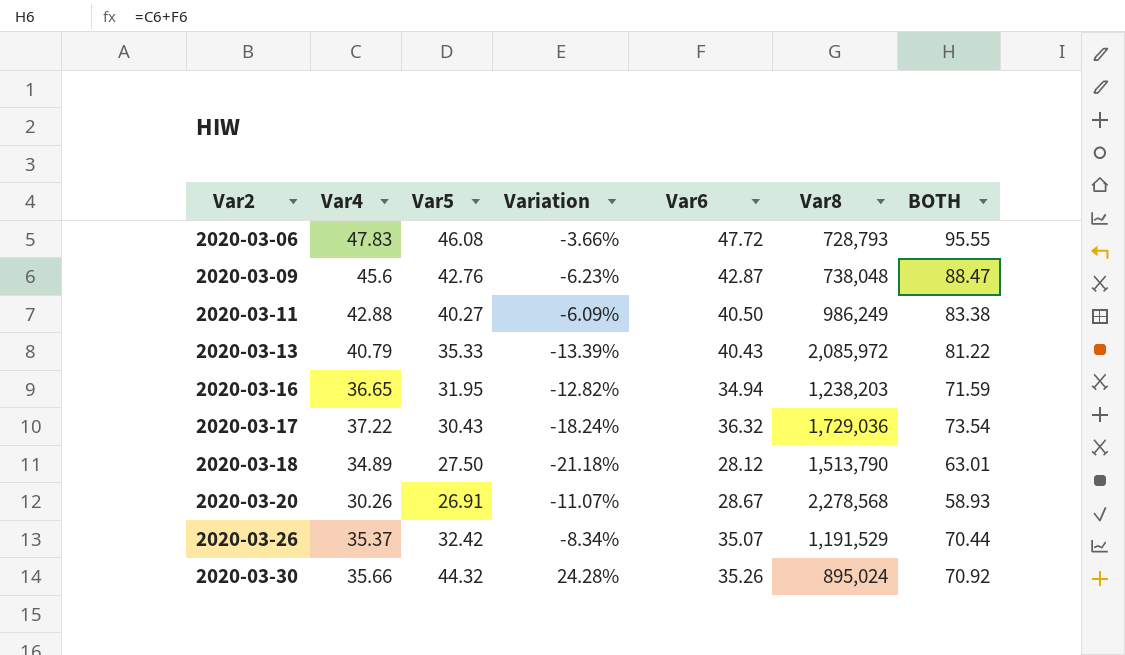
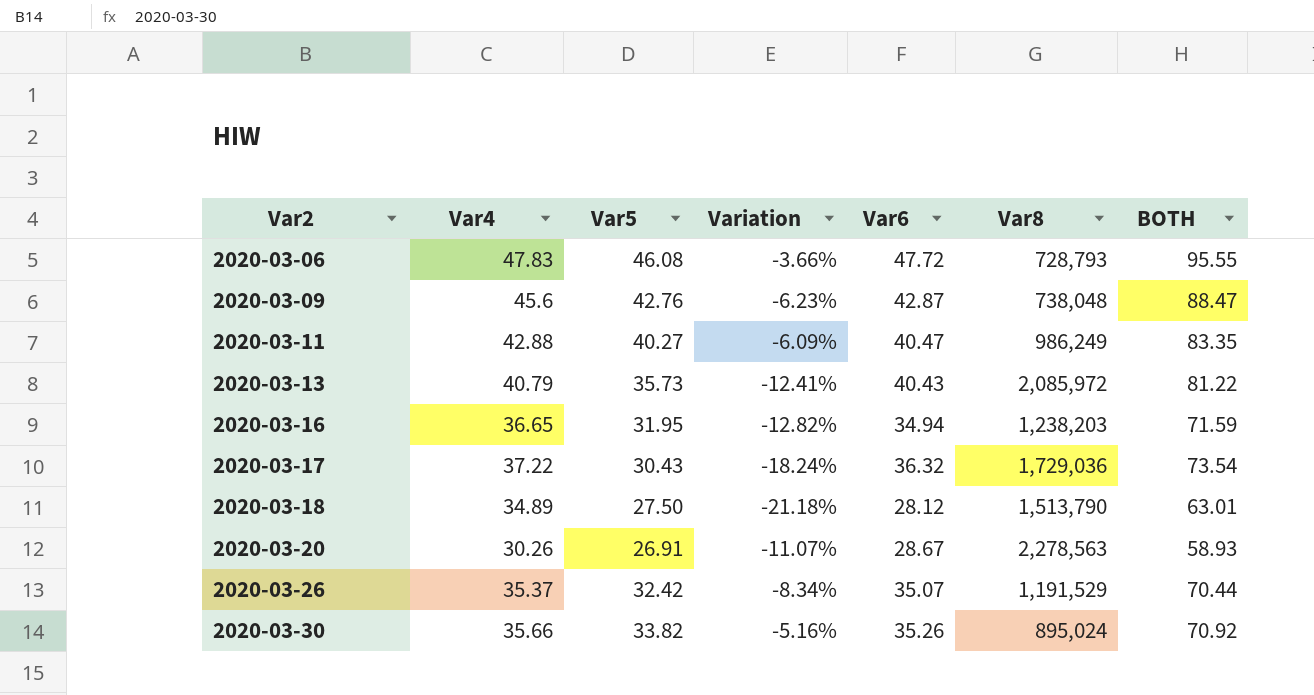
2020-03-11 | Var6: 40.50 -> 40.47
2020-03-11 | BOTH: 83.38 -> 83.35
2020-03-13 | Var5: 35.33 -> 35.73
2020-03-13 | Variation: -13.39% -> -12.41%
2020-03-20 | Var8: 2,278,568 -> 2,278,563
2020-03-30 | Var5: 44.32 -> 33.82
2020-03-30 | Variation: 24.28% -> -5.16%

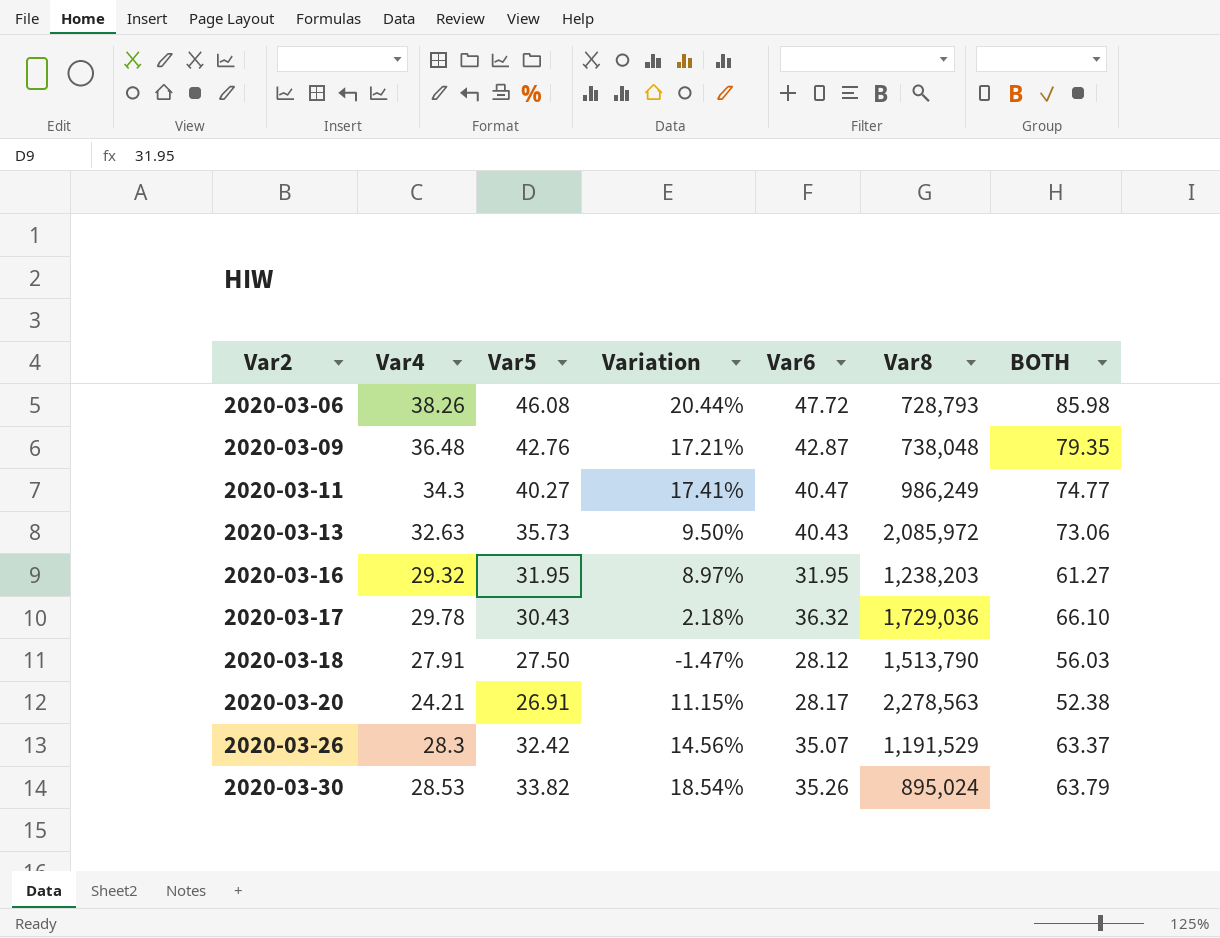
2020-03-06 | Var4: 47.83 -> 38.26
2020-03-06 | Variation: -3.66% -> 20.44%
2020-03-06 | BOTH: 95.55 -> 85.98
2020-03-09 | Var4: 45.6 -> 36.48
2020-03-09 | Variation: -6.23% -> 17.21%
2020-03-09 | BOTH: 88.47 -> 79.35
2020-03-11 | Var4: 42.88 -> 34.3
2020-03-11 | Variation: -6.09% -> 17.41%
2020-03-11 | BOTH: 83.35 -> 74.77
2020-03-13 | Var4: 40.79 -> 32.63
2020-03-13 | Variation: -12.41% -> 9.50%
2020-03-13 | BOTH: 81.22 -> 73.06
2020-03-16 | Var4: 36.65 -> 29.32
2020-03-16 | Variation: -12.82% -> 8.97%
2020-03-16 | Var6: 34.94 -> 31.95
2020-03-16 | BOTH: 71.59 -> 61.27
2020-03-17 | Var4: 37.22 -> 29.78
2020-03-17 | Variation: -18.24% -> 2.18%
2020-03-17 | BOTH: 73.54 -> 66.10
2020-03-18 | Var4: 34.89 -> 27.91
2020-03-18 | Variation: -21.18% -> -1.47%
2020-03-18 | BOTH: 63.01 -> 56.03
2020-03-20 | Var4: 30.26 -> 24.21
2020-03-20 | Variation: -11.07% -> 11.15%
2020-03-20 | Var6: 28.67 -> 28.17
2020-03-20 | BOTH: 58.93 -> 52.38
2020-03-26 | Var4: 35.37 -> 28.3
2020-03-26 | Variation: -8.34% -> 14.56%
2020-03-26 | BOTH: 70.44 -> 63.37
2020-03-30 | Var4: 35.66 -> 28.53
2020-03-30 | Variation: -5.16% -> 18.54%
2020-03-30 | BOTH: 70.92 -> 63.79

